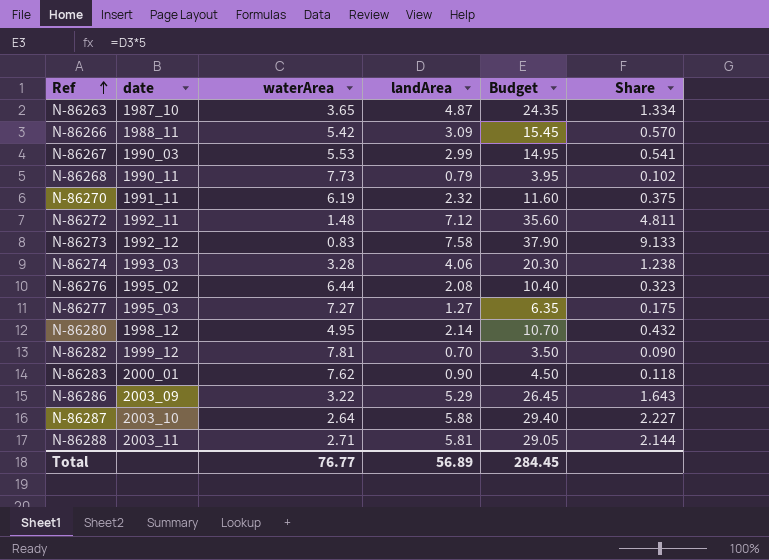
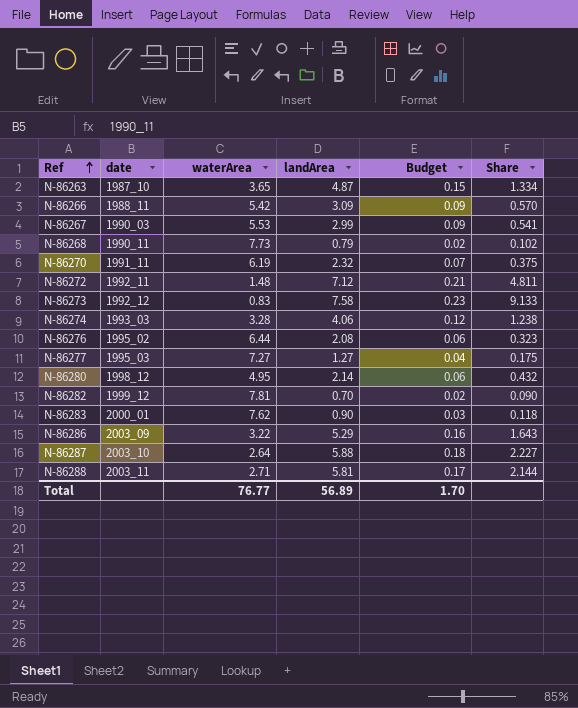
column Budget | formula: [landArea] * 5 -> [landArea] * 0.03
Total | Budget: 284.45 -> 1.70

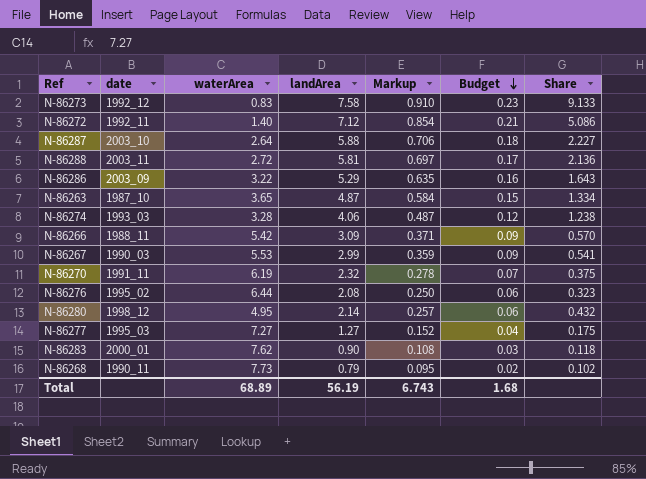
row order: Ref ascending -> Budget descending
column Markup | formula: none -> [landArea] * 0.12
row N-86282: 1999_12 | 7.81 | 0.70 | 0.02 | 0.090 -> none
N-86272 | waterArea: 1.48 -> 1.40
N-86272 | Share: 4.811 -> 5.086
N-86288 | waterArea: 2.71 -> 2.72
N-86288 | Share: 2.144 -> 2.136
Total | waterArea: 76.77 -> 68.89
Total | landArea: 56.89 -> 56.19
Total | Budget: 1.70 -> 1.68

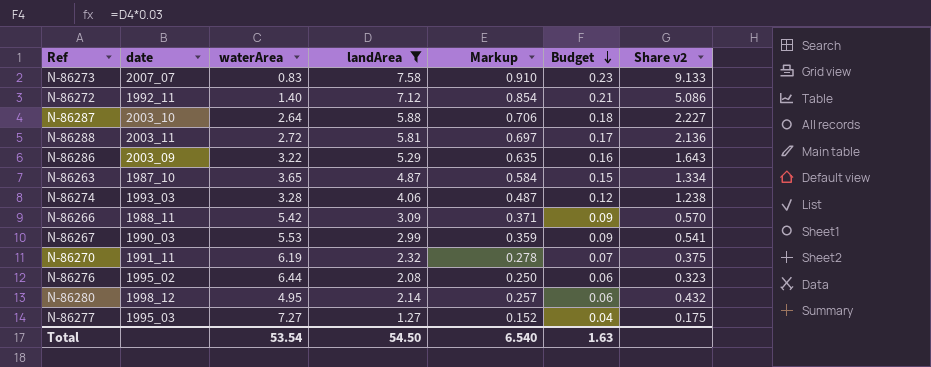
filter: none -> landArea >= 1.27
column name: Share -> Share v2
N-86273 | date: 1992_12 -> 2007_07
Total | waterArea: 68.89 -> 53.54
Total | landArea: 56.19 -> 54.50
Total | Markup: 6.743 -> 6.540
Total | Budget: 1.68 -> 1.63

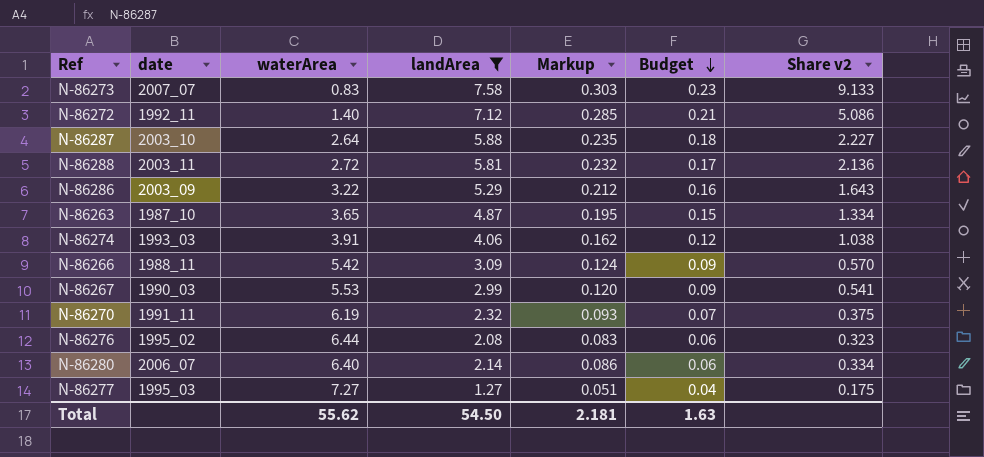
column Markup | formula: [landArea] * 0.12 -> [landArea] * 0.04
N-86274 | waterArea: 3.28 -> 3.91
N-86274 | Share v2: 1.238 -> 1.038
N-86280 | date: 1998_12 -> 2006_07
N-86280 | waterArea: 4.95 -> 6.40
N-86280 | Share v2: 0.432 -> 0.334
Total | waterArea: 53.54 -> 55.62
Total | Markup: 6.540 -> 2.181

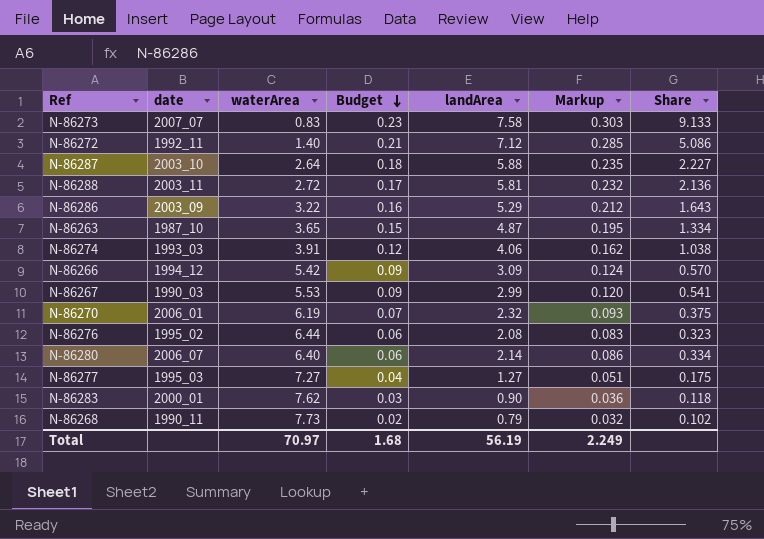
filter: landArea >= 1.27 -> none
column Budget | position: 6 -> 4
column name: Share v2 -> Share
N-86266 | date: 1988_11 -> 1994_12
N-86270 | date: 1991_11 -> 2006_01
Total | waterArea: 55.62 -> 70.97
Total | Budget: 1.63 -> 1.68
Total | landArea: 54.50 -> 56.19
Total | Markup: 2.181 -> 2.249

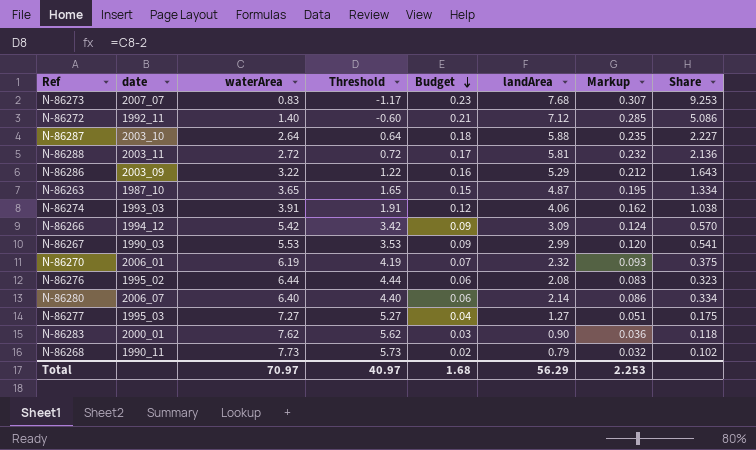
column Threshold | formula: none -> [waterArea] - 2
N-86273 | landArea: 7.58 -> 7.68
N-86273 | Markup: 0.303 -> 0.307
N-86273 | Share: 9.133 -> 9.253
Total | landArea: 56.19 -> 56.29
Total | Markup: 2.249 -> 2.253

